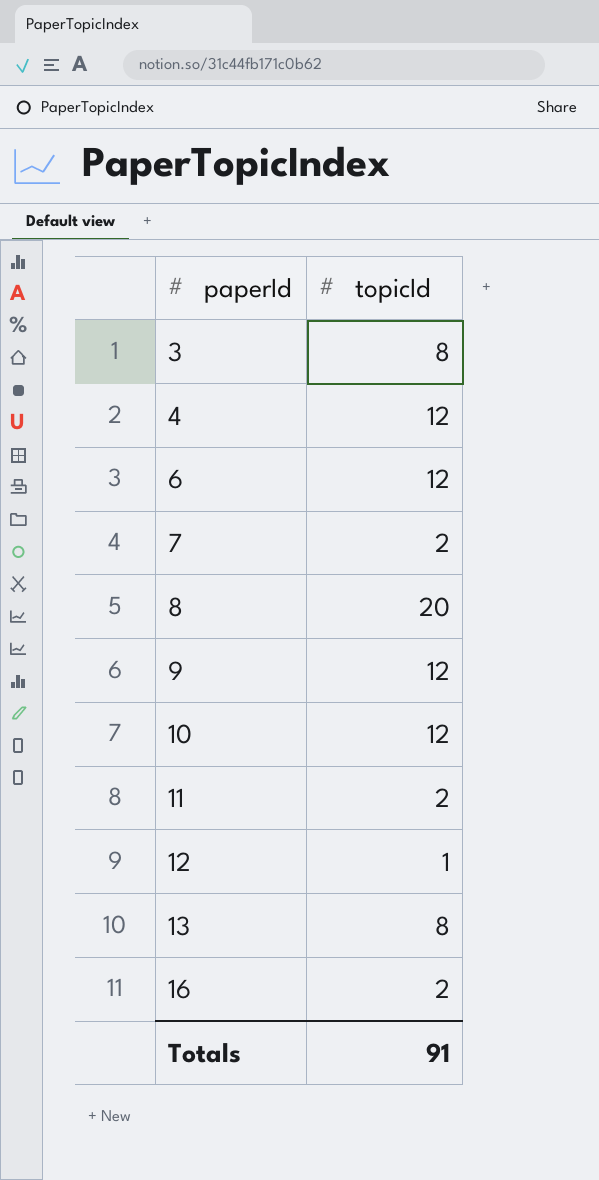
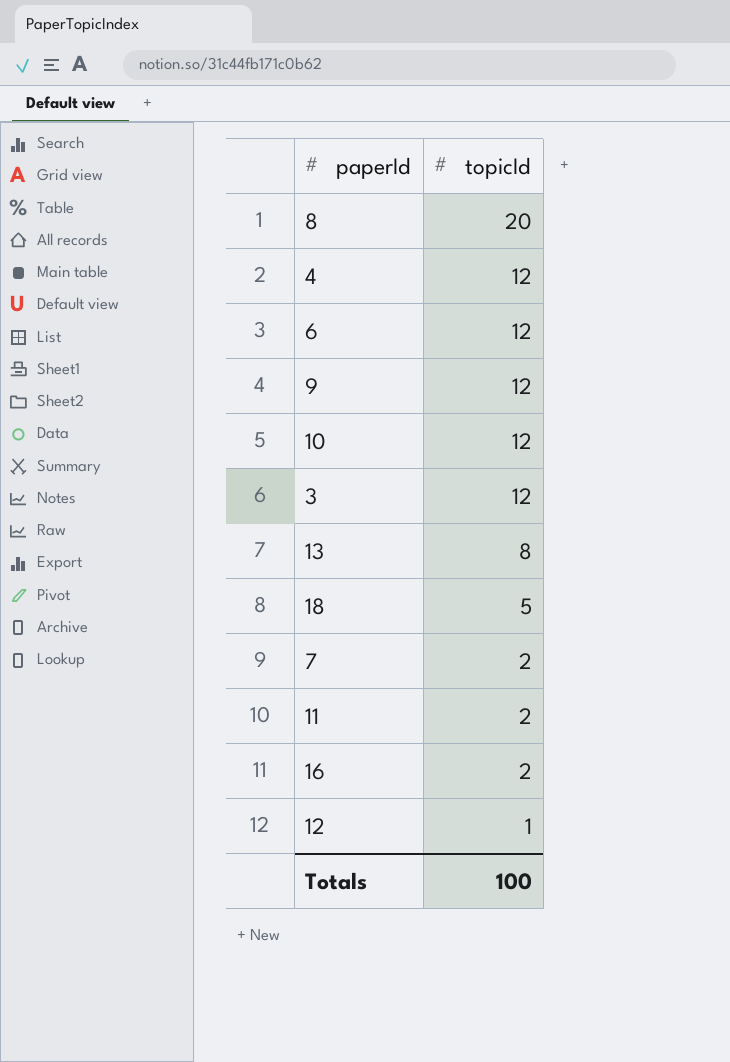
row order: paperId ascending -> topicId descending
3 | topicId: 8 -> 12
row 18: none -> 5
Totals | topicId: 91 -> 100

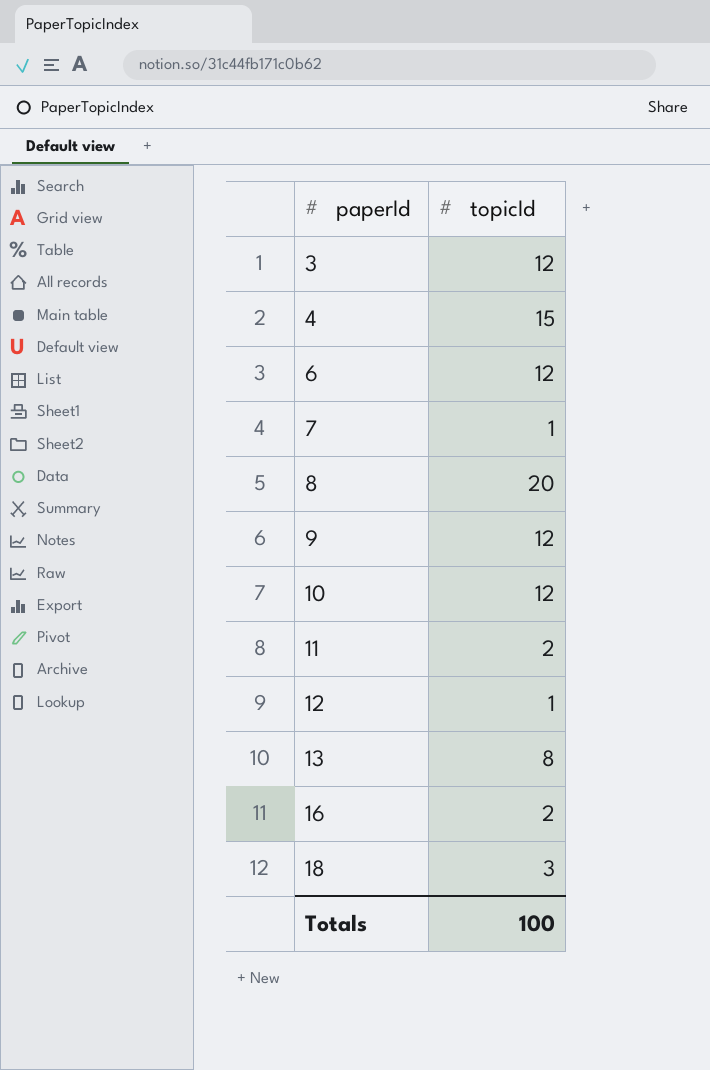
row order: topicId descending -> paperId ascending
4 | topicId: 12 -> 15
7 | topicId: 2 -> 1
18 | topicId: 5 -> 3

